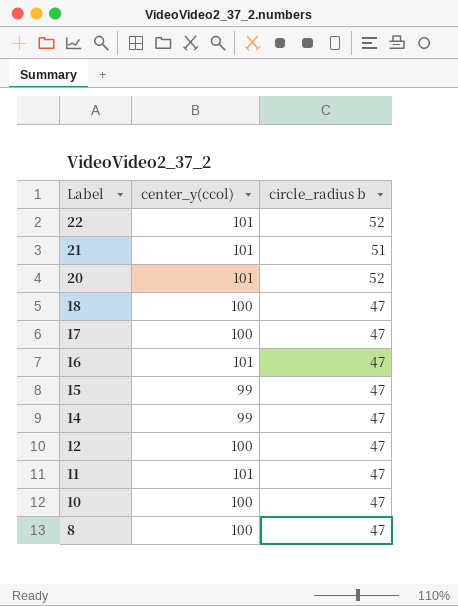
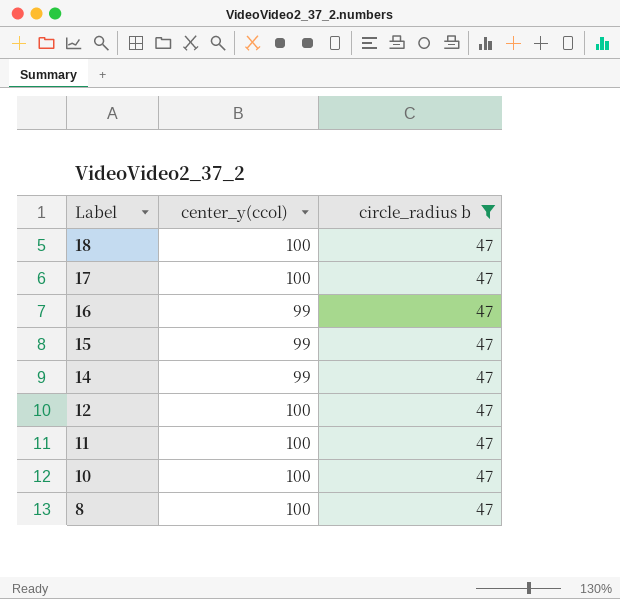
filter: none -> circle_radius b = 47
16 | center_y(ccol): 101 -> 99
11 | center_y(ccol): 101 -> 100

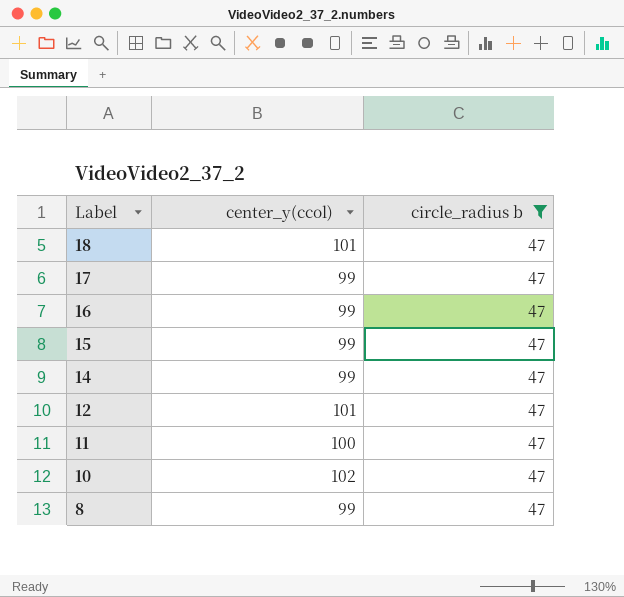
18 | center_y(ccol): 100 -> 101
17 | center_y(ccol): 100 -> 99
12 | center_y(ccol): 100 -> 101
10 | center_y(ccol): 100 -> 102
8 | center_y(ccol): 100 -> 99

